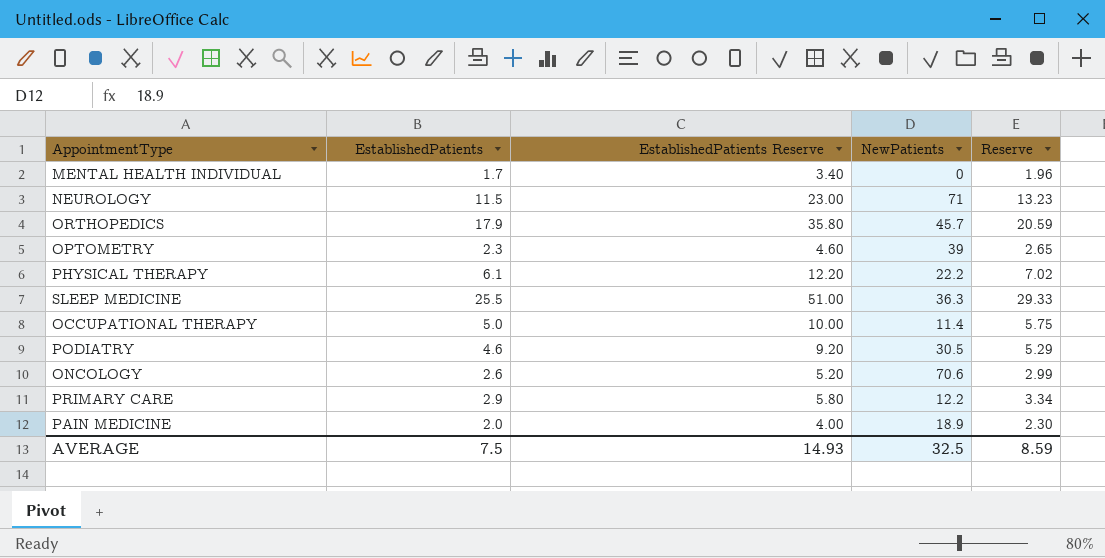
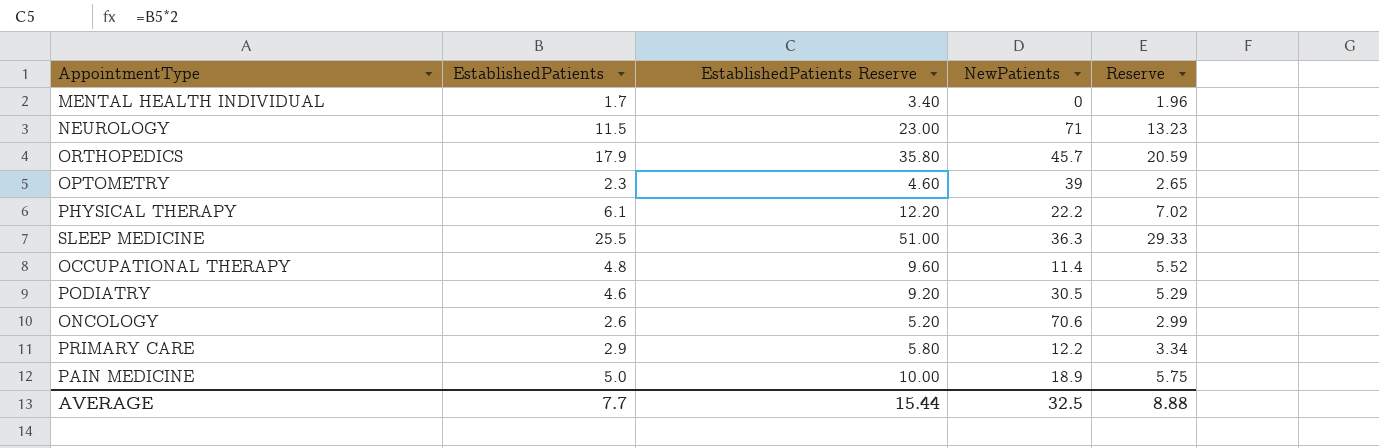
OCCUPATIONAL THERAPY | EstablishedPatients: 5.0 -> 4.8
OCCUPATIONAL THERAPY | EstablishedPatients Reserve: 10.00 -> 9.60
OCCUPATIONAL THERAPY | Reserve: 5.75 -> 5.52
PAIN MEDICINE | EstablishedPatients: 2.0 -> 5.0
PAIN MEDICINE | EstablishedPatients Reserve: 4.00 -> 10.00
PAIN MEDICINE | Reserve: 2.30 -> 5.75
AVERAGE | EstablishedPatients: 7.5 -> 7.7
AVERAGE | EstablishedPatients Reserve: 14.93 -> 15.44
AVERAGE | Reserve: 8.59 -> 8.88

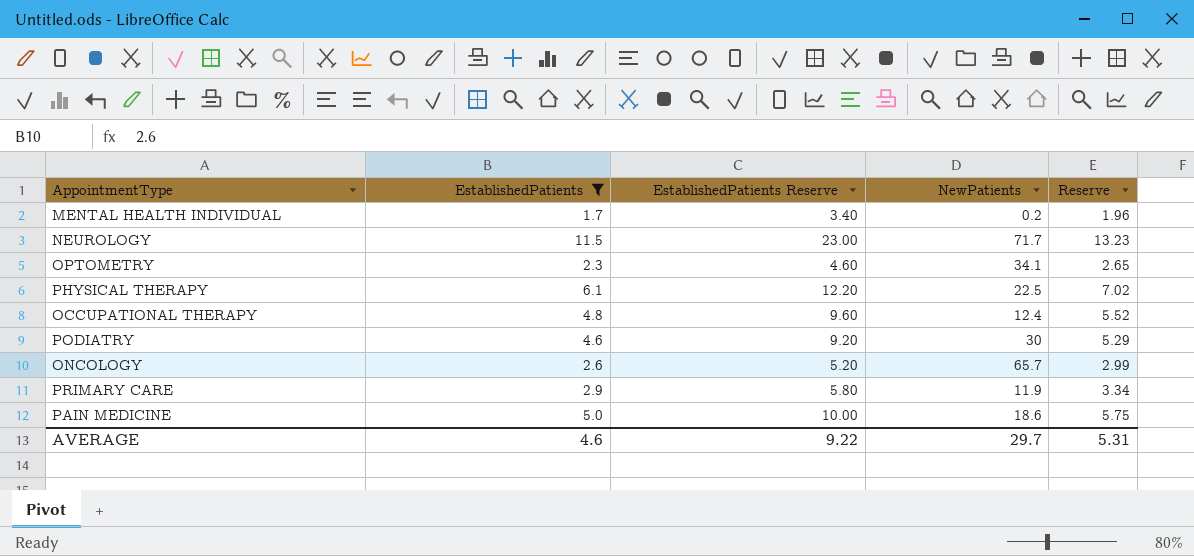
filter: none -> EstablishedPatients <= 11.5
MENTAL HEALTH INDIVIDUAL | NewPatients: 0 -> 0.2
NEUROLOGY | NewPatients: 71 -> 71.7
OPTOMETRY | NewPatients: 39 -> 34.1
PHYSICAL THERAPY | NewPatients: 22.2 -> 22.5
OCCUPATIONAL THERAPY | NewPatients: 11.4 -> 12.4
PODIATRY | NewPatients: 30.5 -> 30
ONCOLOGY | NewPatients: 70.6 -> 65.7
PRIMARY CARE | NewPatients: 12.2 -> 11.9
PAIN MEDICINE | NewPatients: 18.9 -> 18.6
AVERAGE | EstablishedPatients: 7.7 -> 4.6
AVERAGE | EstablishedPatients Reserve: 15.44 -> 9.22
AVERAGE | NewPatients: 32.5 -> 29.7
AVERAGE | Reserve: 8.88 -> 5.31

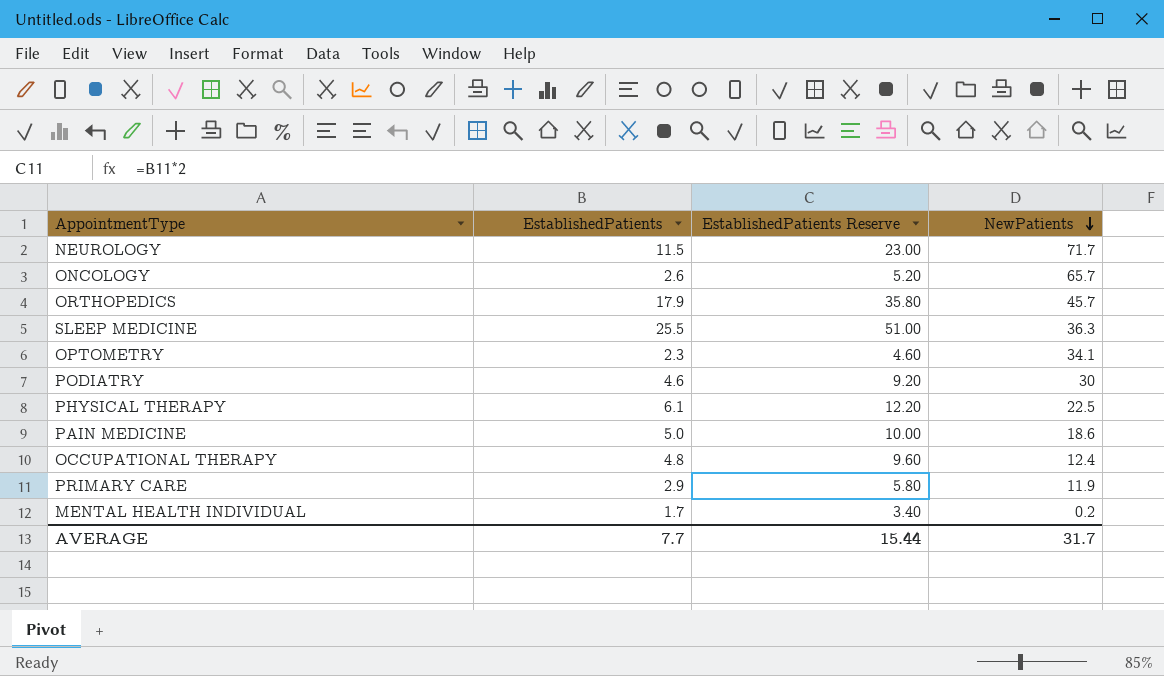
filter: EstablishedPatients <= 11.5 -> none
row order: none -> NewPatients descending
column Reserve | formula: [EstablishedPatients] * 1.15 -> none
AVERAGE | EstablishedPatients: 4.6 -> 7.7
AVERAGE | EstablishedPatients Reserve: 9.22 -> 15.44
AVERAGE | NewPatients: 29.7 -> 31.7

